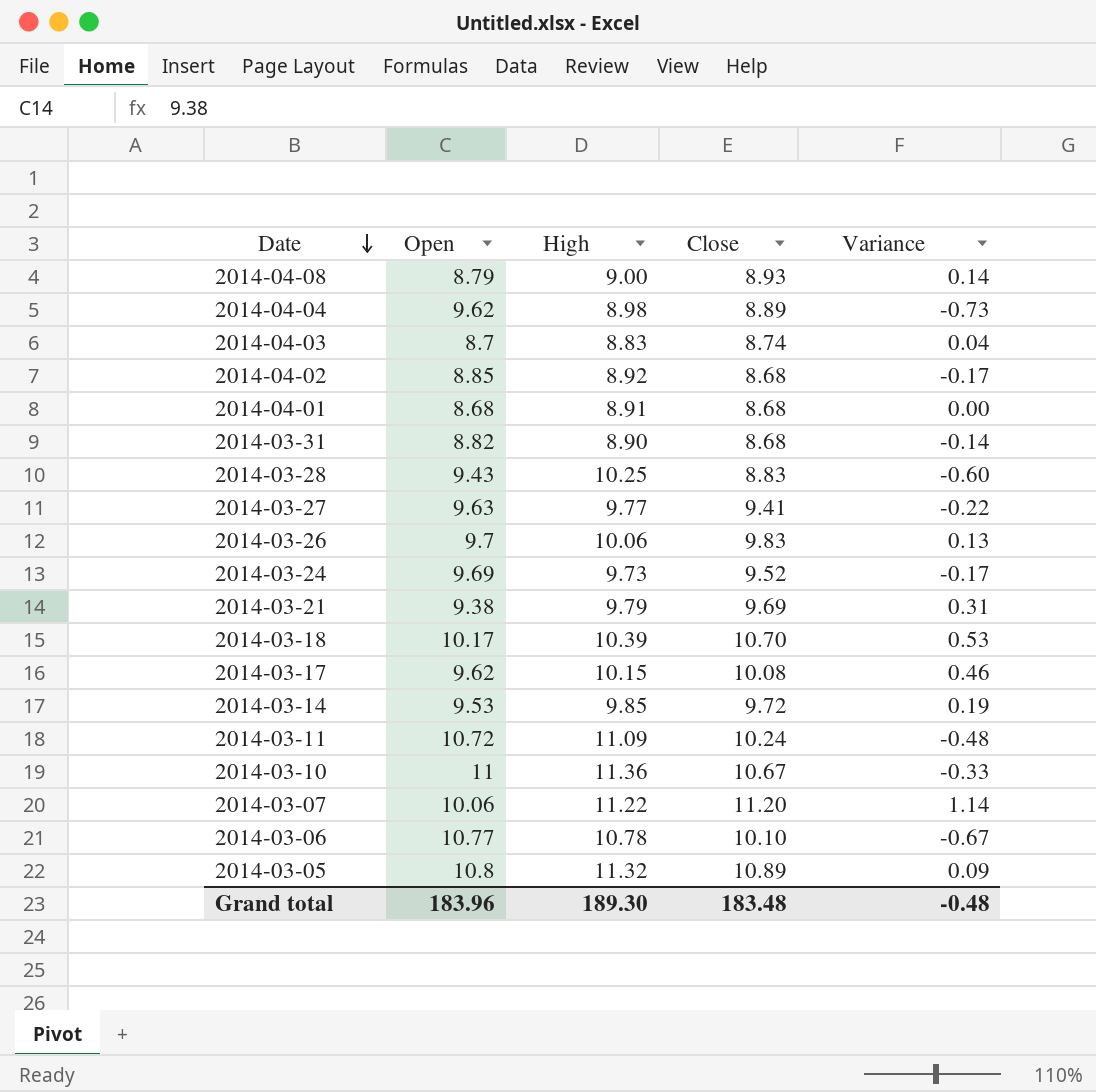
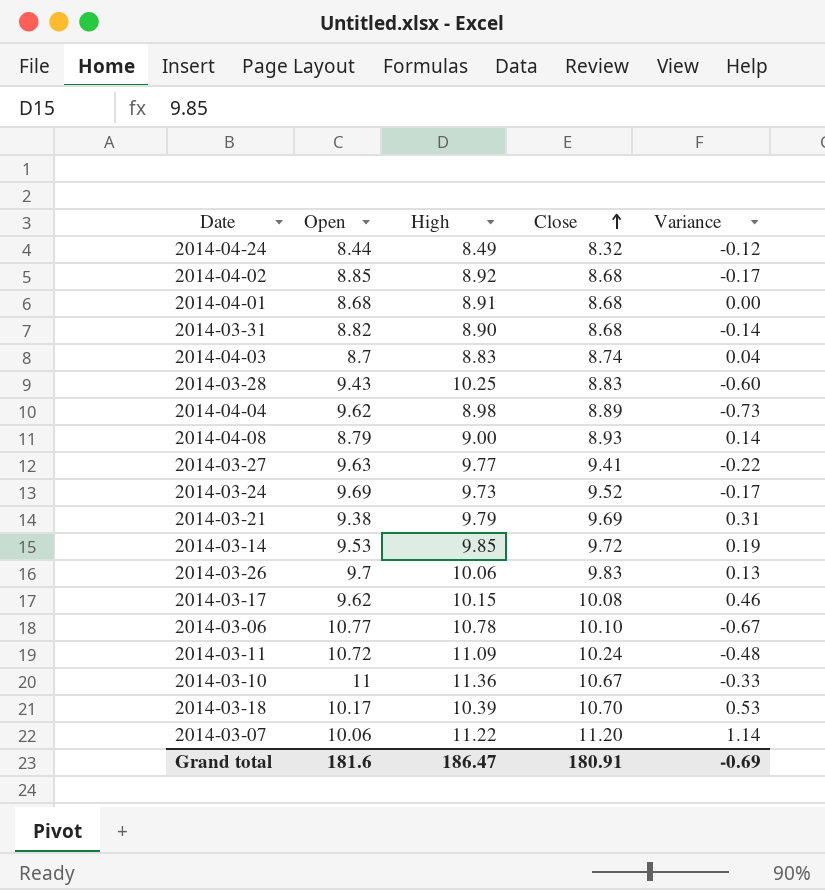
row order: Date descending -> Close ascending
row 2014-03-05: 10.8 | 11.32 | 10.89 | 0.09 -> none
row 2014-04-24: none -> 8.44 | 8.49 | 8.32 | -0.12
Grand total | Open: 183.96 -> 181.6
Grand total | High: 189.30 -> 186.47
Grand total | Close: 183.48 -> 180.91
Grand total | Variance: -0.48 -> -0.69

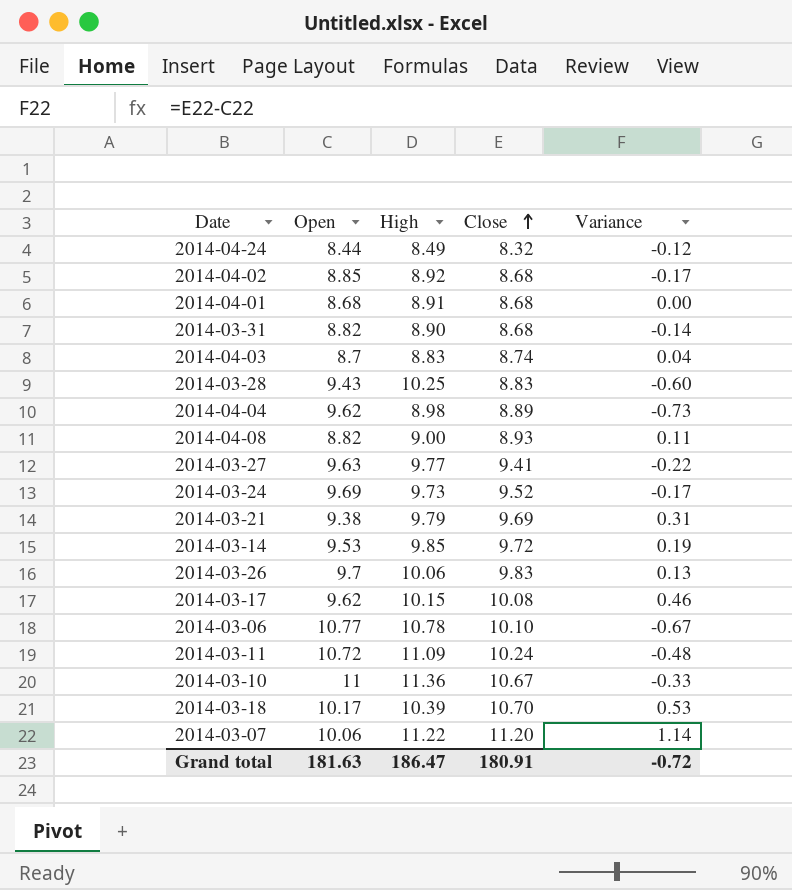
2014-04-08 | Open: 8.79 -> 8.82
2014-04-08 | Variance: 0.14 -> 0.11
Grand total | Open: 181.6 -> 181.63
Grand total | Variance: -0.69 -> -0.72

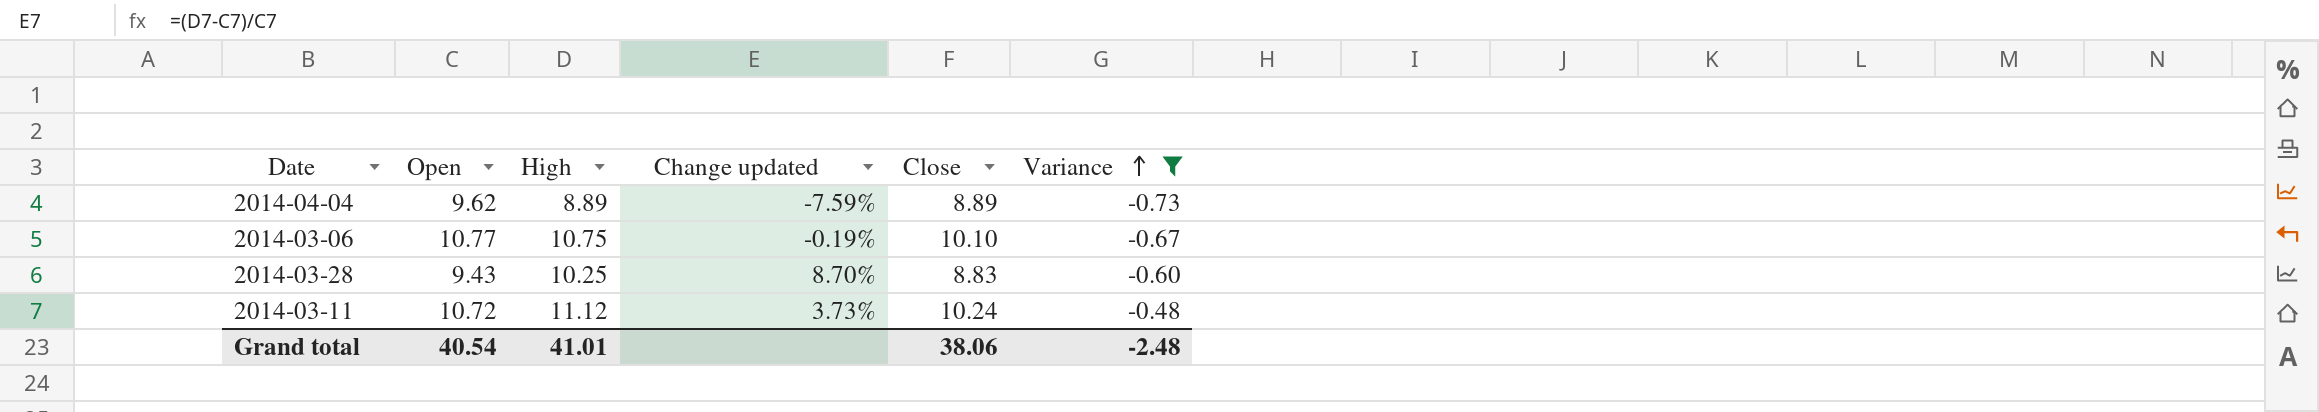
filter: none -> Variance <= -0.48
row order: Close ascending -> Variance ascending
column Change updated | formula: none -> ([High] - [Open]) / [Open]
2014-04-04 | High: 8.98 -> 8.89
2014-03-06 | High: 10.78 -> 10.75
2014-03-11 | High: 11.09 -> 11.12
Grand total | Open: 181.63 -> 40.54
Grand total | High: 186.47 -> 41.01
Grand total | Close: 180.91 -> 38.06
Grand total | Variance: -0.72 -> -2.48

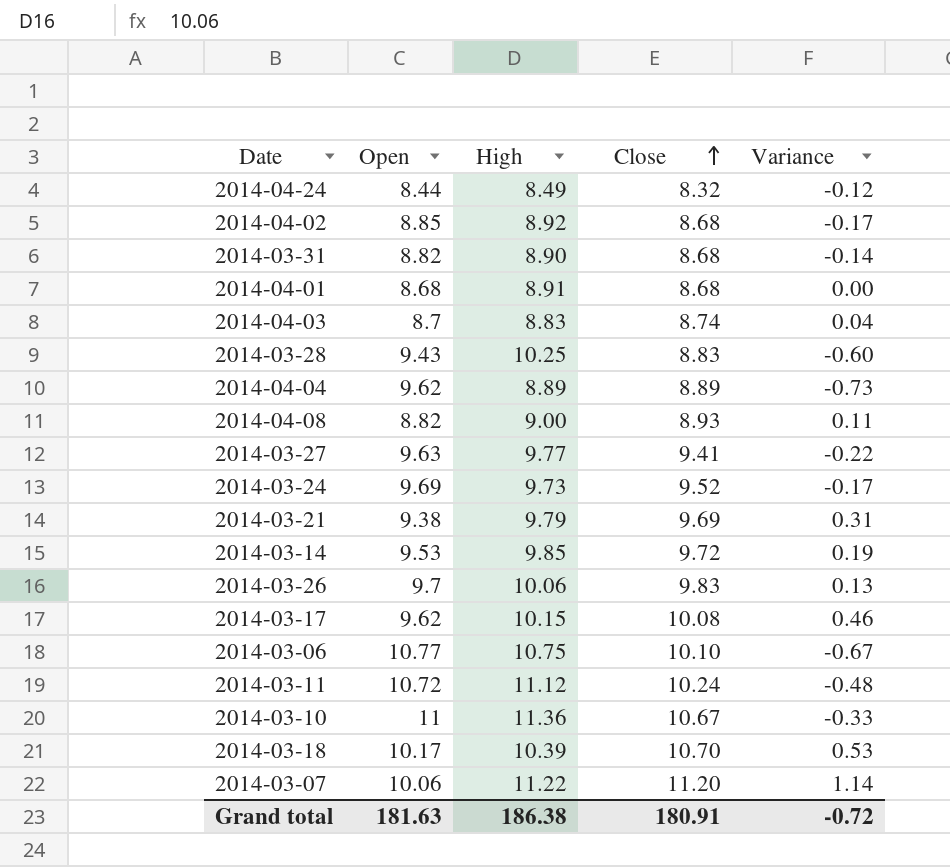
filter: Variance <= -0.48 -> none
row order: Variance ascending -> Close ascending
column Change updated | formula: ([High] - [Open]) / [Open] -> none
Grand total | Open: 40.54 -> 181.63
Grand total | High: 41.01 -> 186.38
Grand total | Close: 38.06 -> 180.91
Grand total | Variance: -2.48 -> -0.72

